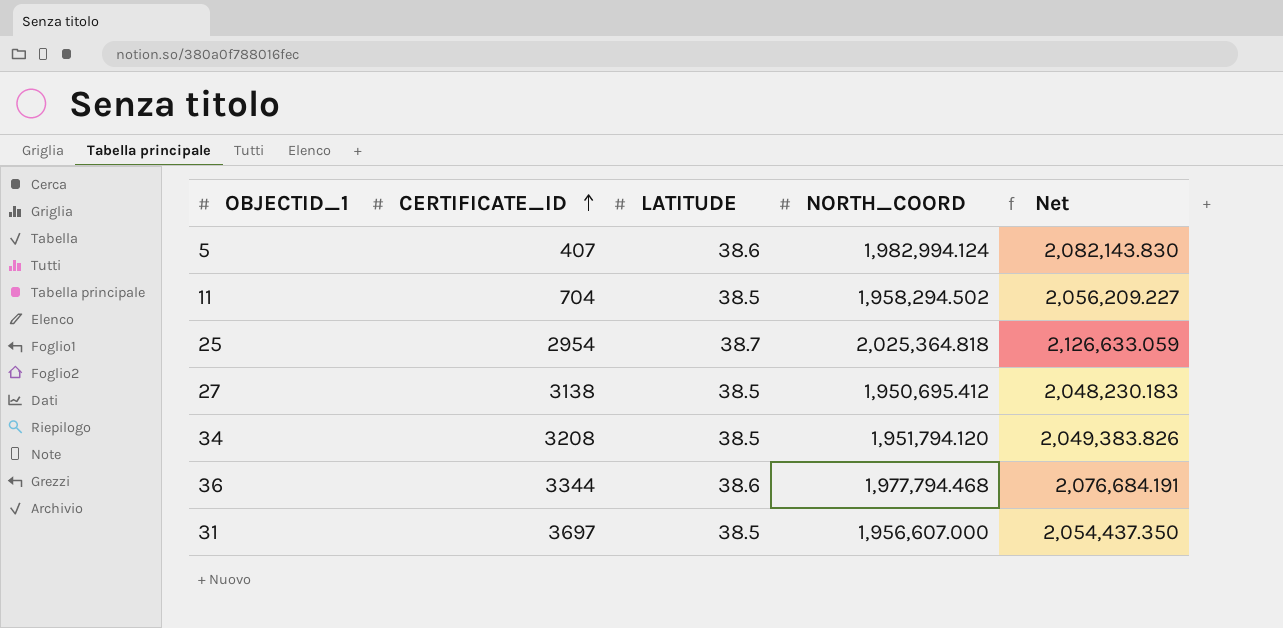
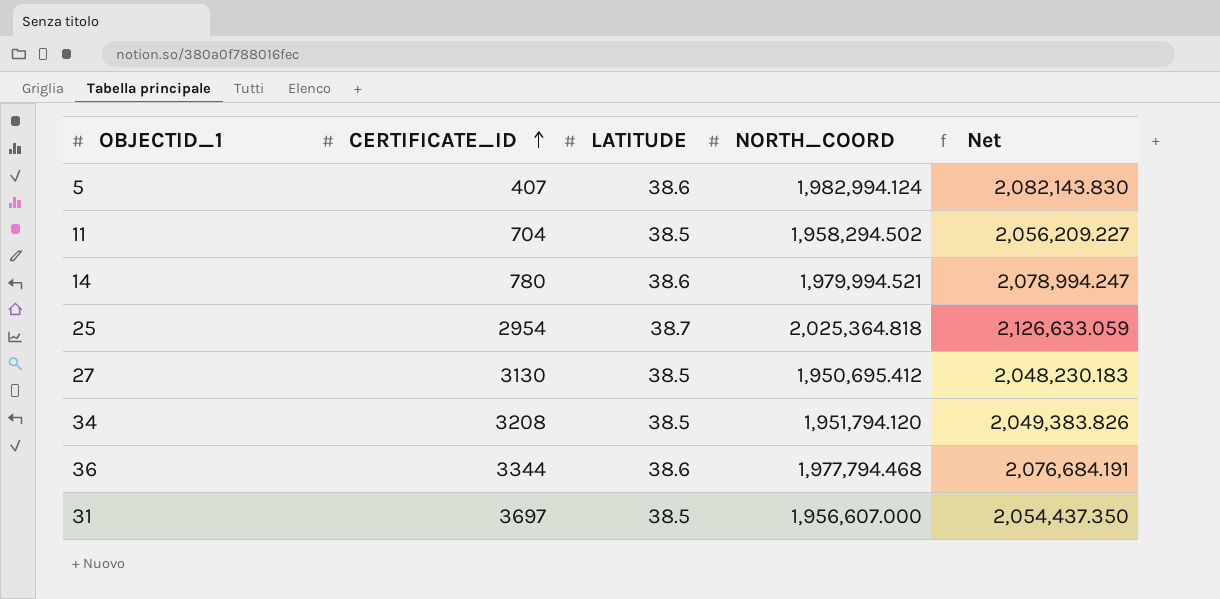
row 14: none -> 780 | 38.6 | 1,979,994.521 | 2,078,994.247
27 | CERTIFICATE_ID: 3138 -> 3130

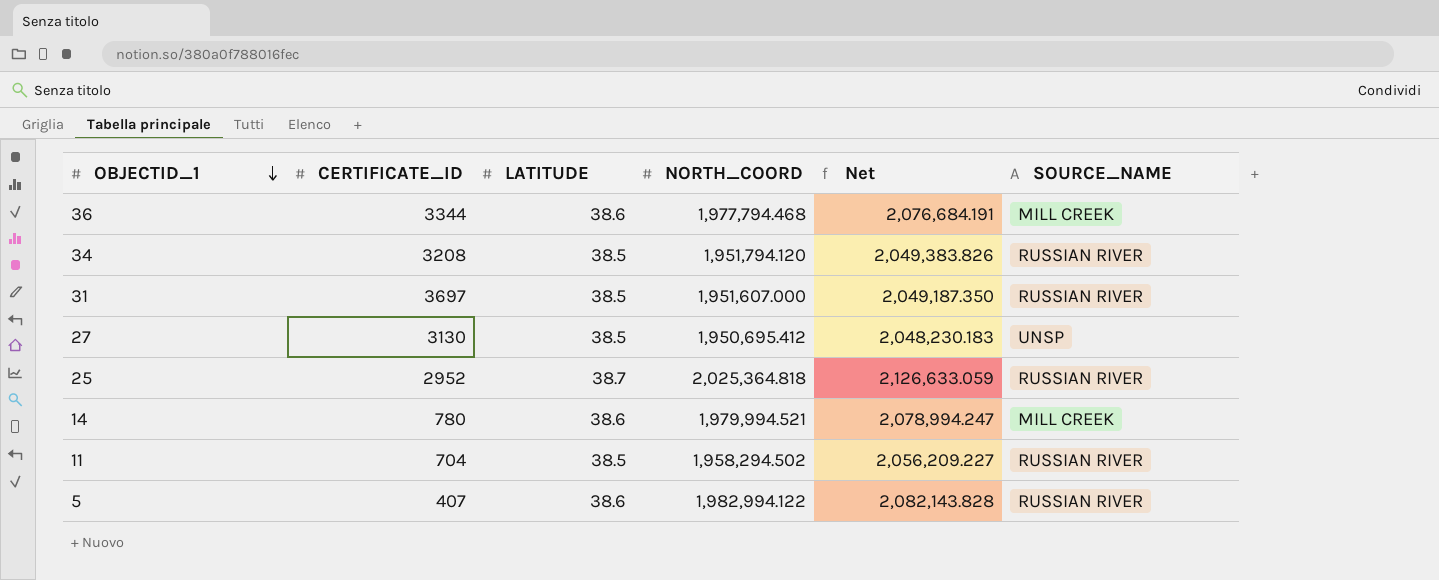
row order: CERTIFICATE_ID ascending -> OBJECTID_1 descending
column SOURCE_NAME | position: none -> 6
31 | NORTH_COORD: 1,956,607.000 -> 1,951,607.000
31 | Net: 2,054,437.350 -> 2,049,187.350
25 | CERTIFICATE_ID: 2954 -> 2952
5 | NORTH_COORD: 1,982,994.124 -> 1,982,994.122
5 | Net: 2,082,143.830 -> 2,082,143.828

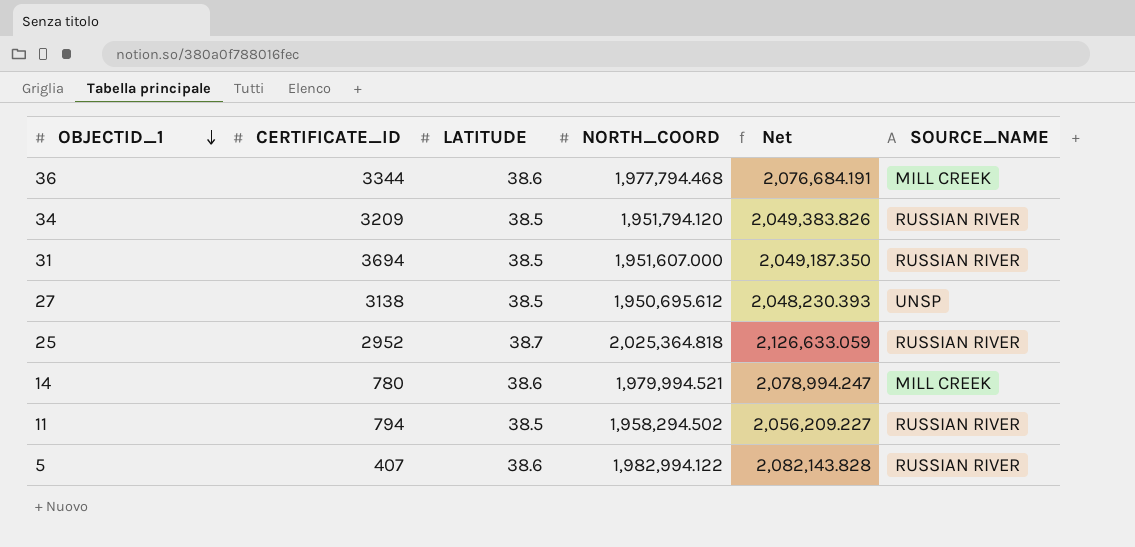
34 | CERTIFICATE_ID: 3208 -> 3209
31 | CERTIFICATE_ID: 3697 -> 3694
27 | CERTIFICATE_ID: 3130 -> 3138
27 | NORTH_COORD: 1,950,695.412 -> 1,950,695.612
27 | Net: 2,048,230.183 -> 2,048,230.393
11 | CERTIFICATE_ID: 704 -> 794

